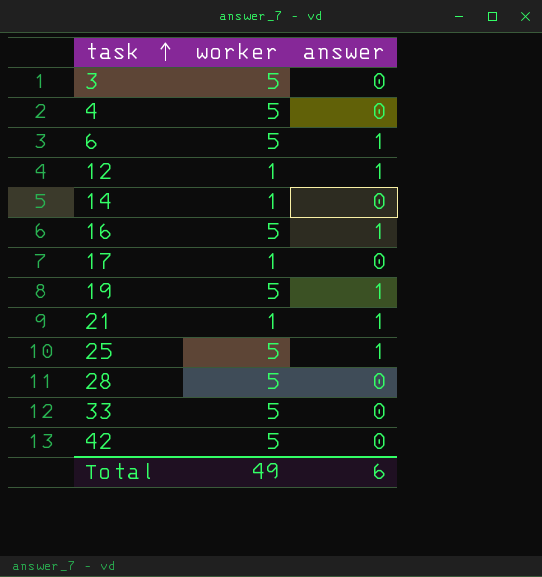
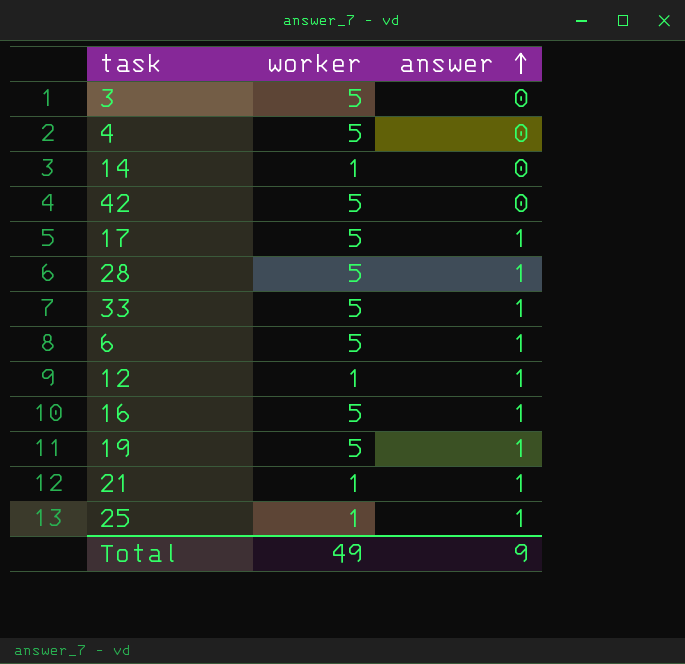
row order: task ascending -> answer ascending
17 | worker: 1 -> 5
17 | answer: 0 -> 1
28 | answer: 0 -> 1
33 | answer: 0 -> 1
25 | worker: 5 -> 1
Total | answer: 6 -> 9

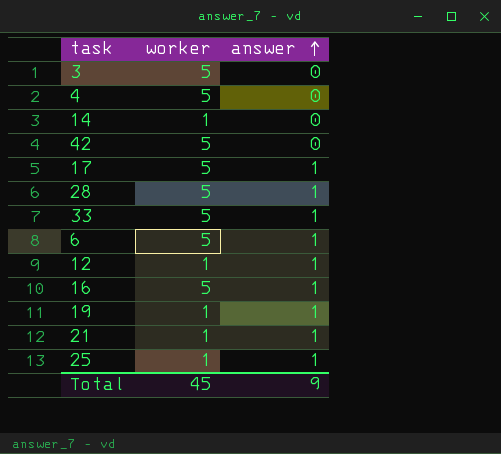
19 | worker: 5 -> 1
Total | worker: 49 -> 45

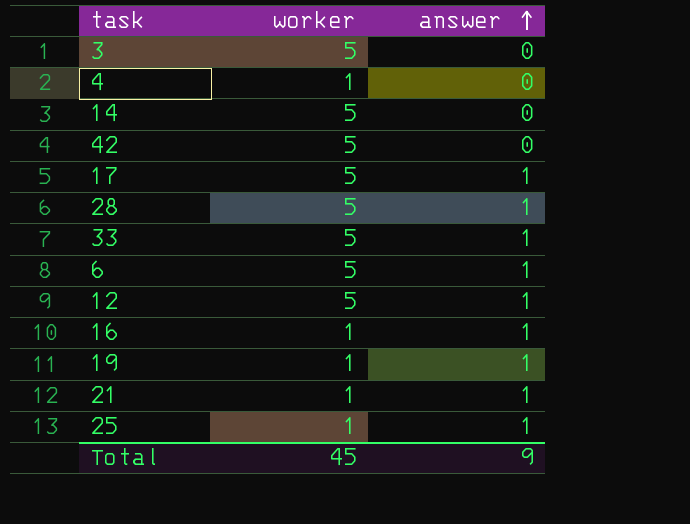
4 | worker: 5 -> 1
14 | worker: 1 -> 5
12 | worker: 1 -> 5
16 | worker: 5 -> 1

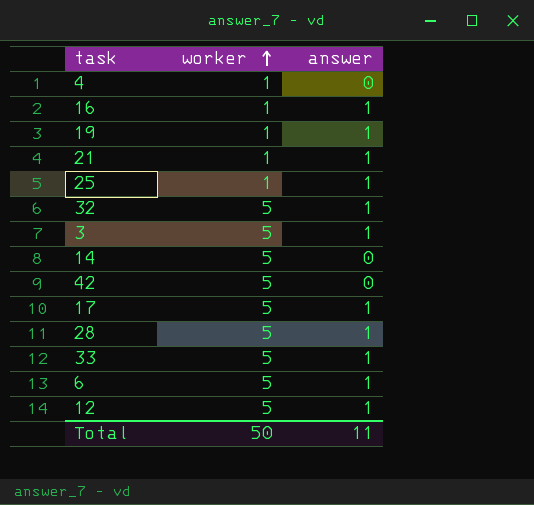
row order: answer ascending -> worker ascending
row 32: none -> 5 | 1
3 | answer: 0 -> 1
Total | worker: 45 -> 50
Total | answer: 9 -> 11

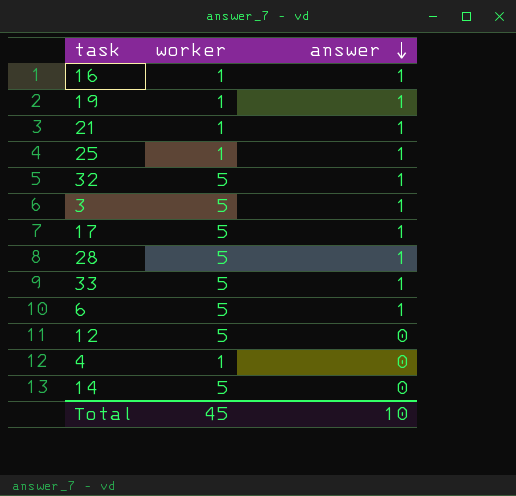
row order: worker ascending -> answer descending
row 42: 5 | 0 -> none
12 | answer: 1 -> 0
Total | worker: 50 -> 45
Total | answer: 11 -> 10

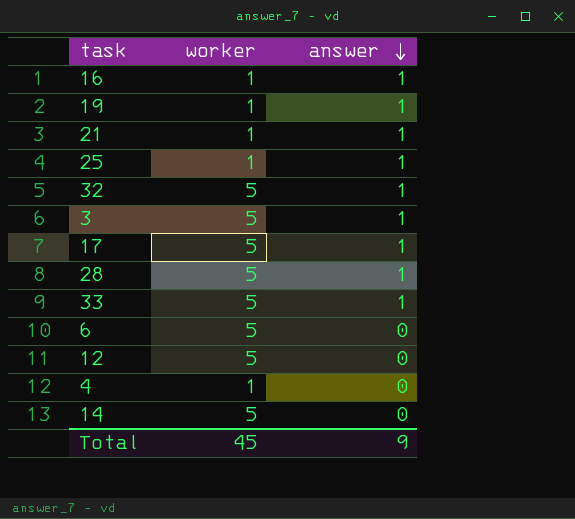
6 | answer: 1 -> 0
Total | answer: 10 -> 9

